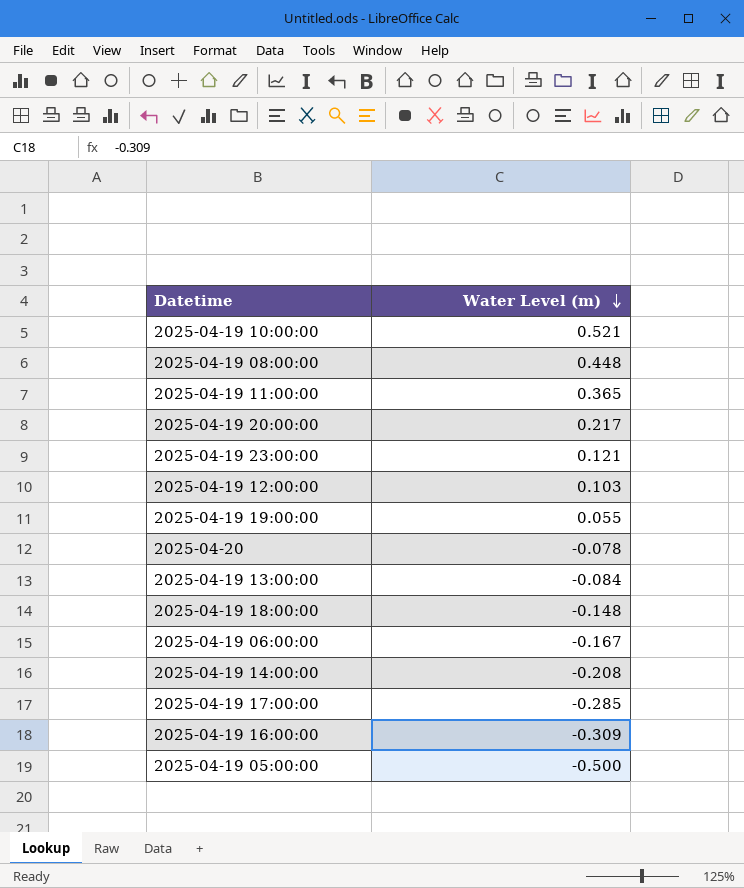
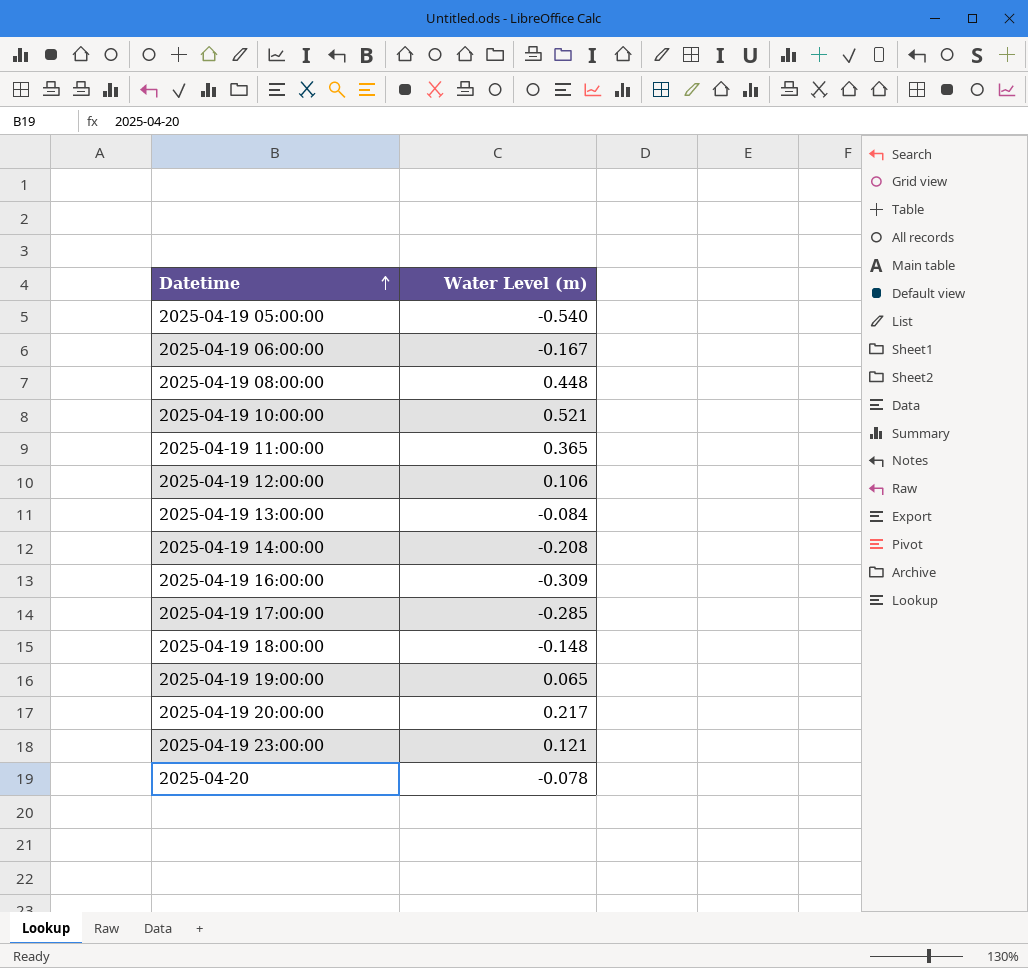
row order: Water Level (m) descending -> Datetime ascending
2025-04-19 05:00:00 | Water Level (m): -0.500 -> -0.540
2025-04-19 12:00:00 | Water Level (m): 0.103 -> 0.106
2025-04-19 19:00:00 | Water Level (m): 0.055 -> 0.065

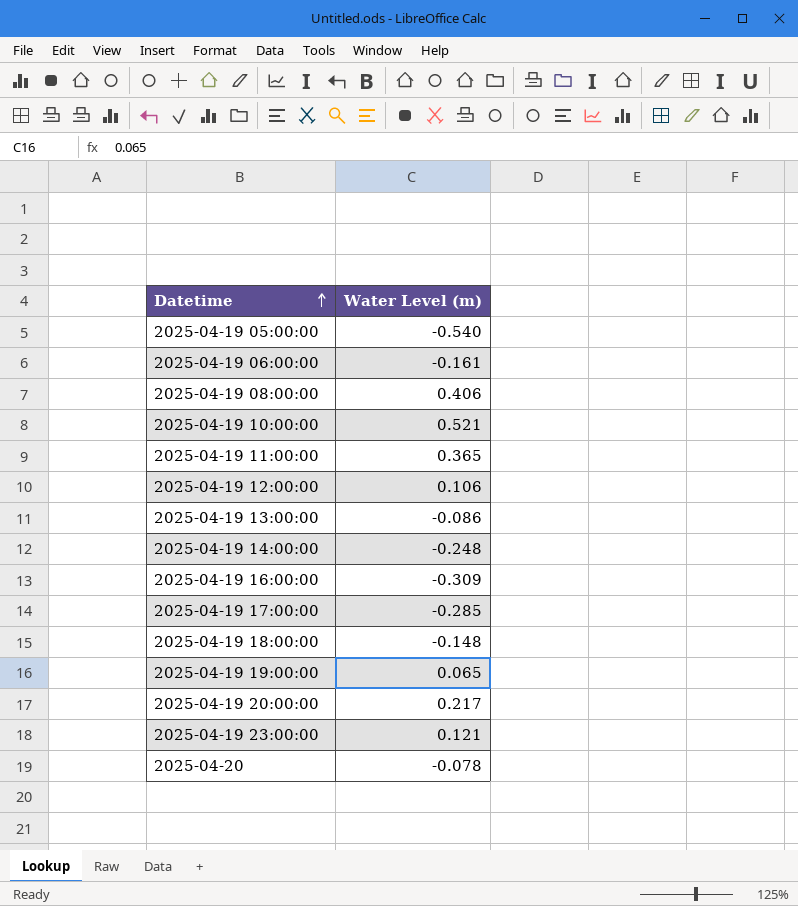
2025-04-19 06:00:00 | Water Level (m): -0.167 -> -0.161
2025-04-19 08:00:00 | Water Level (m): 0.448 -> 0.406
2025-04-19 13:00:00 | Water Level (m): -0.084 -> -0.086
2025-04-19 14:00:00 | Water Level (m): -0.208 -> -0.248

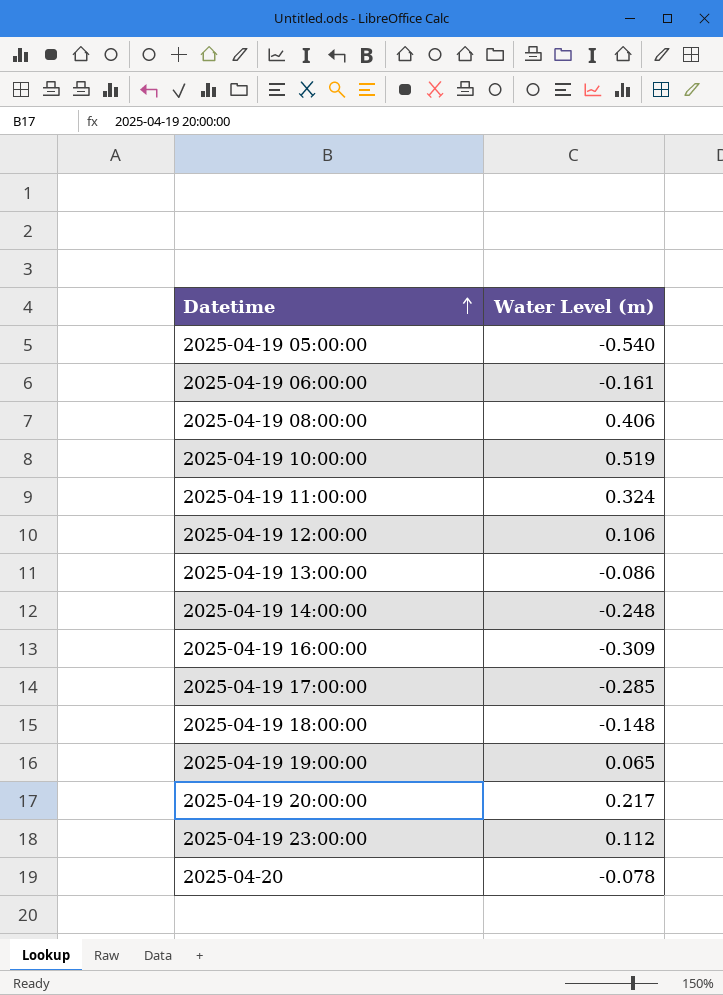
2025-04-19 10:00:00 | Water Level (m): 0.521 -> 0.519
2025-04-19 11:00:00 | Water Level (m): 0.365 -> 0.324
2025-04-19 23:00:00 | Water Level (m): 0.121 -> 0.112

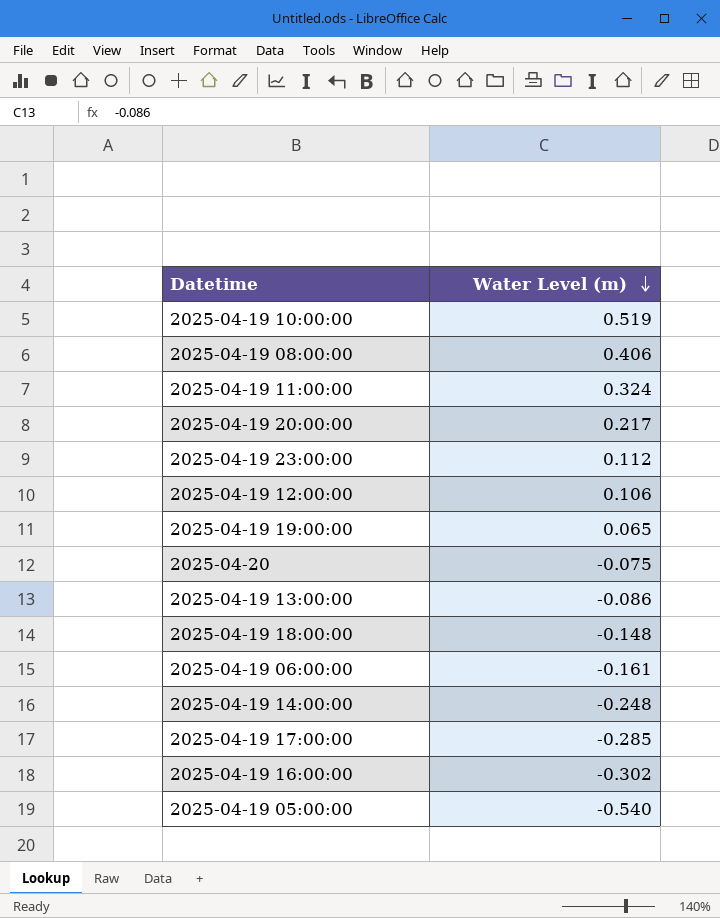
row order: Datetime ascending -> Water Level (m) descending
2025-04-20 | Water Level (m): -0.078 -> -0.075
2025-04-19 16:00:00 | Water Level (m): -0.309 -> -0.302

